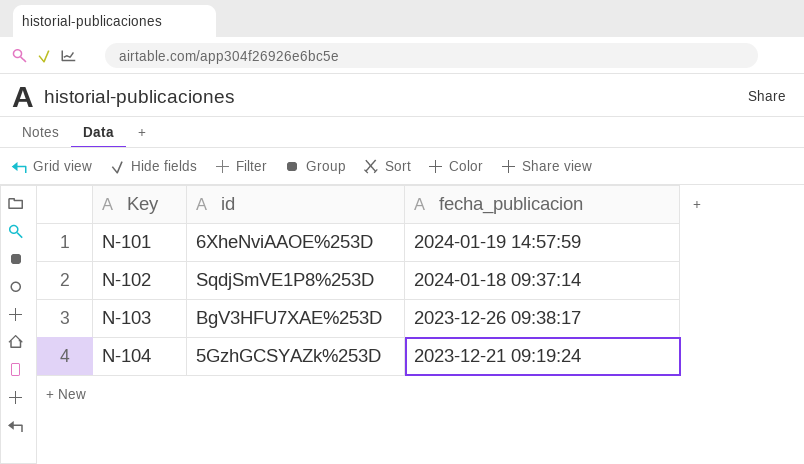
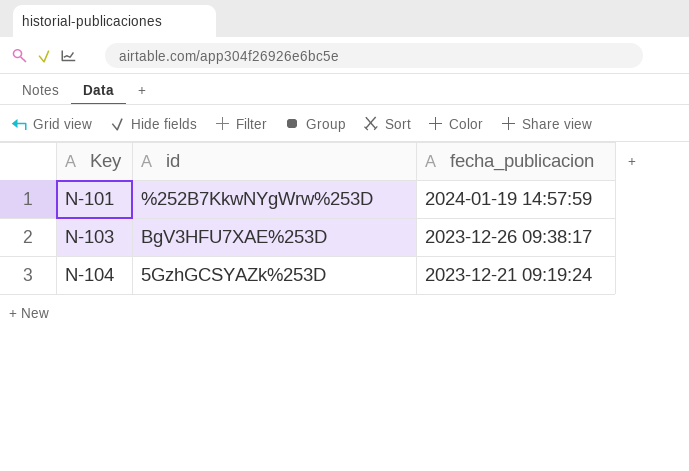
row N-102: SqdjSmVE1P8%253D | 2024-01-18 09:37:14 -> none
N-101 | id: 6XheNviAAOE%253D -> %252B7KkwNYgWrw%253D

